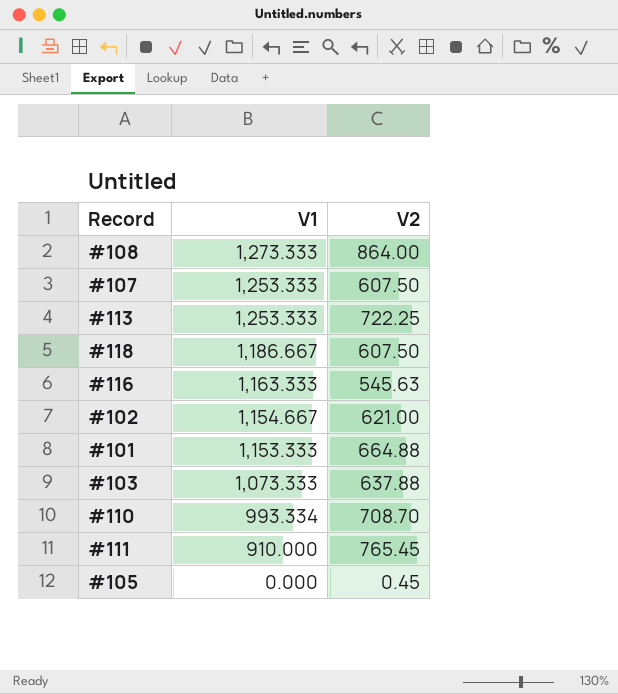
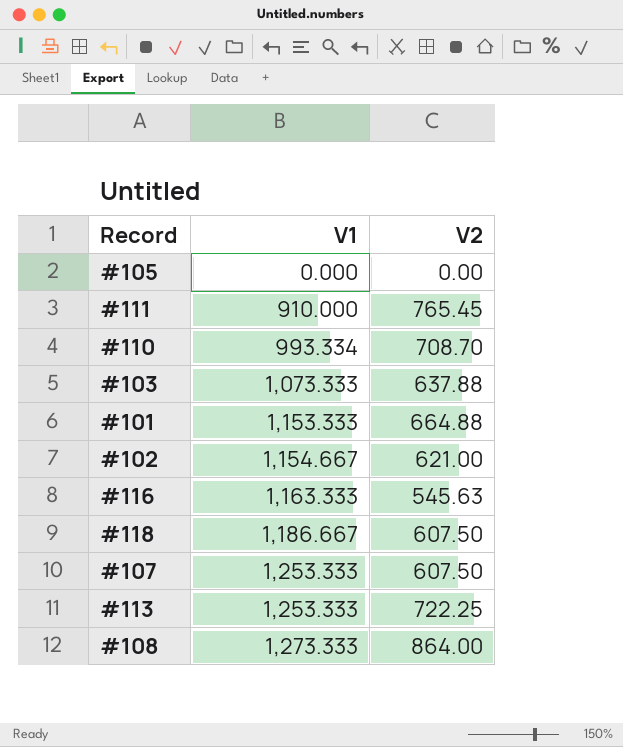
row order: V1 descending -> V1 ascending
#105 | V2: 0.45 -> 0.00

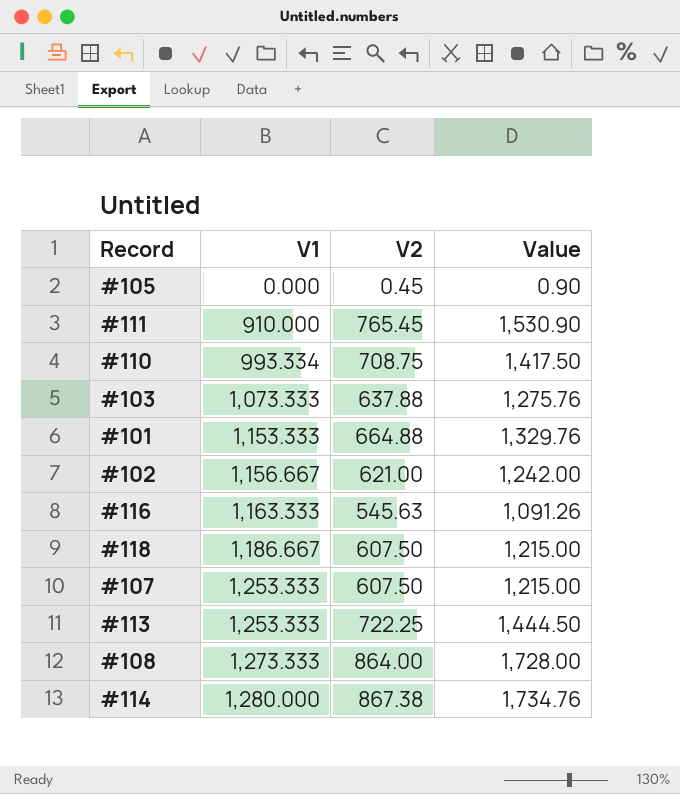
column Value | formula: none -> [V2] * 2
#105 | V2: 0.00 -> 0.45
#110 | V2: 708.70 -> 708.75
#102 | V1: 1,154.667 -> 1,156.667
row #114: none -> 1,280.000 | 867.38 | 1,734.76

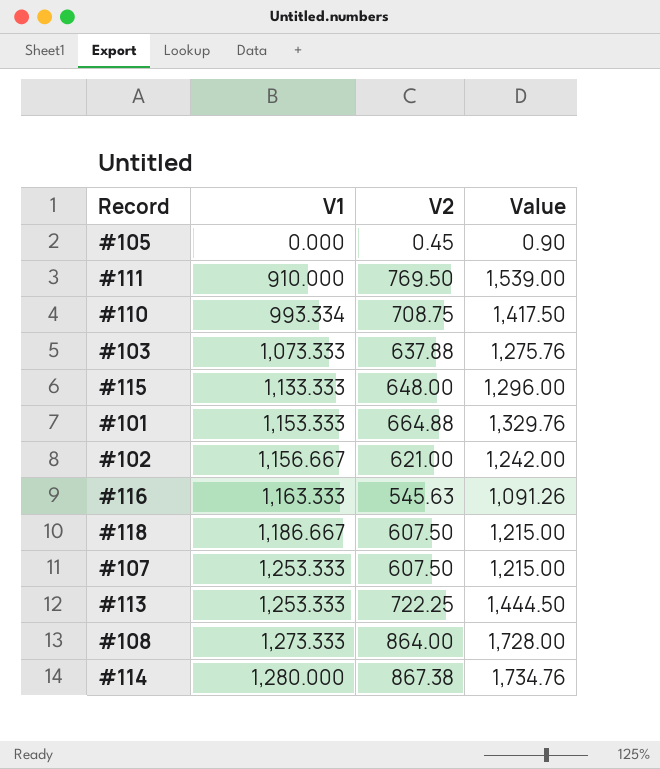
#111 | V2: 765.45 -> 769.50
#111 | Value: 1,530.90 -> 1,539.00
row #115: none -> 1,133.333 | 648.00 | 1,296.00

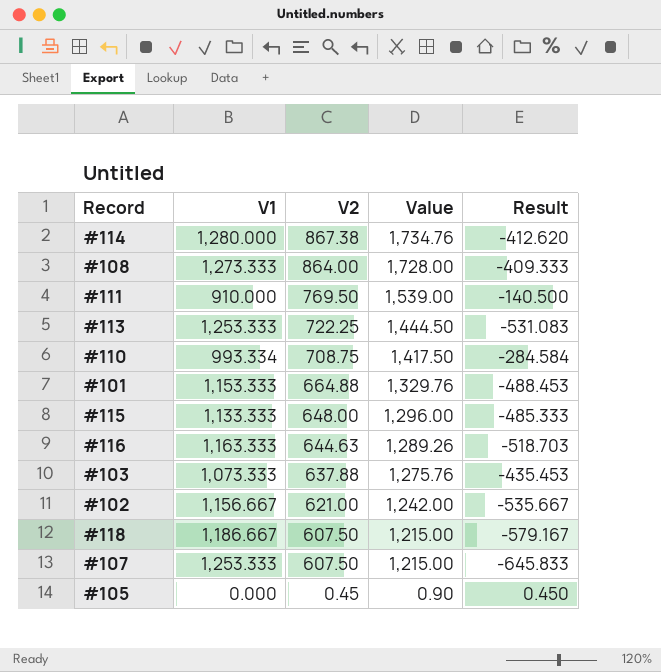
row order: V1 ascending -> V2 descending
column Result | formula: none -> [V2] - [V1]
#116 | V2: 545.63 -> 644.63
#116 | Value: 1,091.26 -> 1,289.26

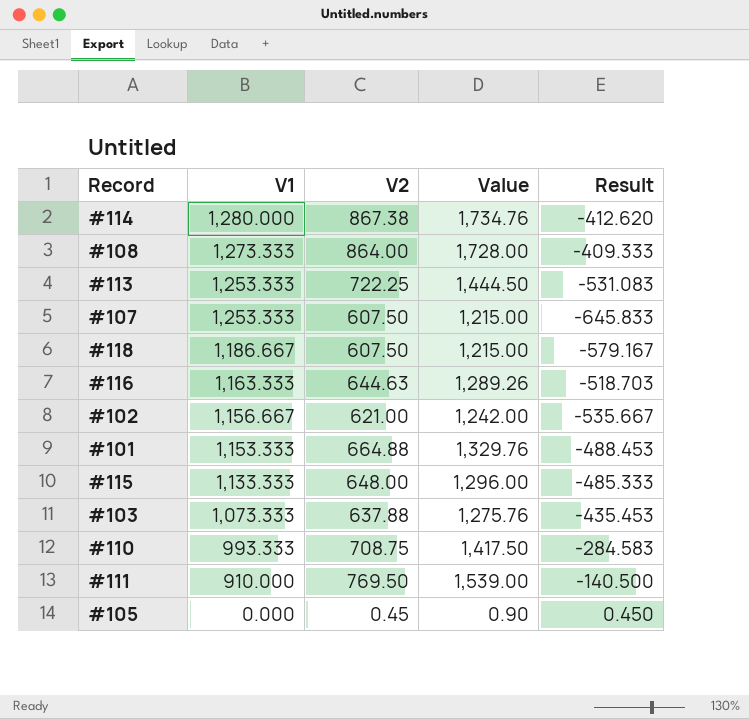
row order: V2 descending -> V1 descending
#110 | V1: 993.334 -> 993.333
#110 | Result: -284.584 -> -284.583

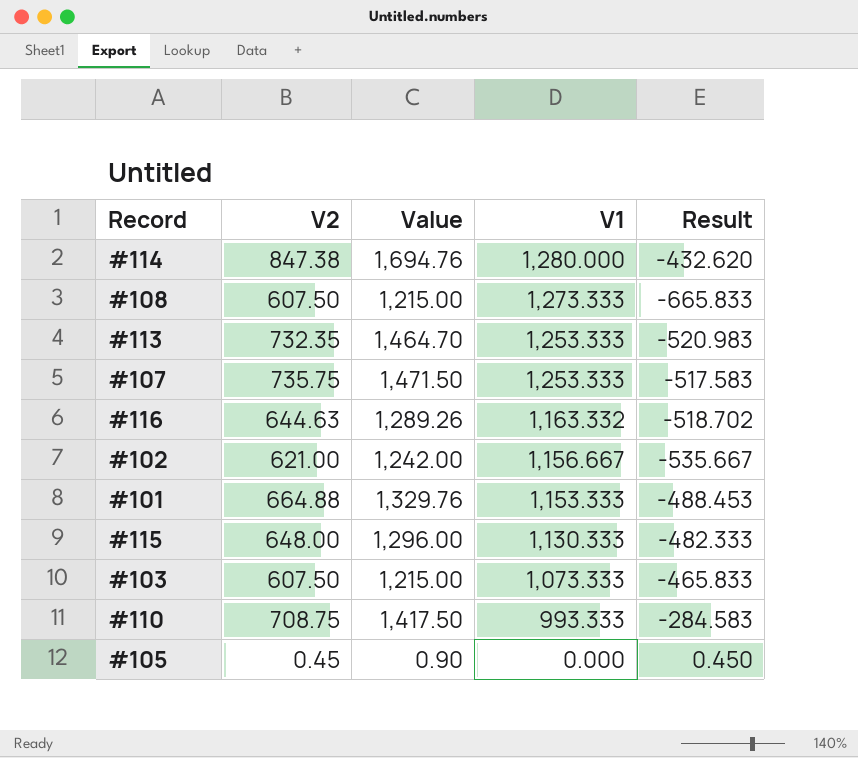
column V1 | position: 2 -> 4
row #118: 1,186.667 | 607.50 | 1,215.00 | -579.167 -> none
row #111: 910.000 | 769.50 | 1,539.00 | -140.500 -> none
#114 | V2: 867.38 -> 847.38
#114 | Value: 1,734.76 -> 1,694.76
#114 | Result: -412.620 -> -432.620
#108 | V2: 864.00 -> 607.50
#108 | Value: 1,728.00 -> 1,215.00
#108 | Result: -409.333 -> -665.833
#113 | V2: 722.25 -> 732.35
#113 | Value: 1,444.50 -> 1,464.70
#113 | Result: -531.083 -> -520.983
#107 | V2: 607.50 -> 735.75
#107 | Value: 1,215.00 -> 1,471.50
#107 | Result: -645.833 -> -517.583
#116 | V1: 1,163.333 -> 1,163.332
#116 | Result: -518.703 -> -518.702
#115 | V1: 1,133.333 -> 1,130.333
#115 | Result: -485.333 -> -482.333
#103 | V2: 637.88 -> 607.50
#103 | Value: 1,275.76 -> 1,215.00
#103 | Result: -435.453 -> -465.833

